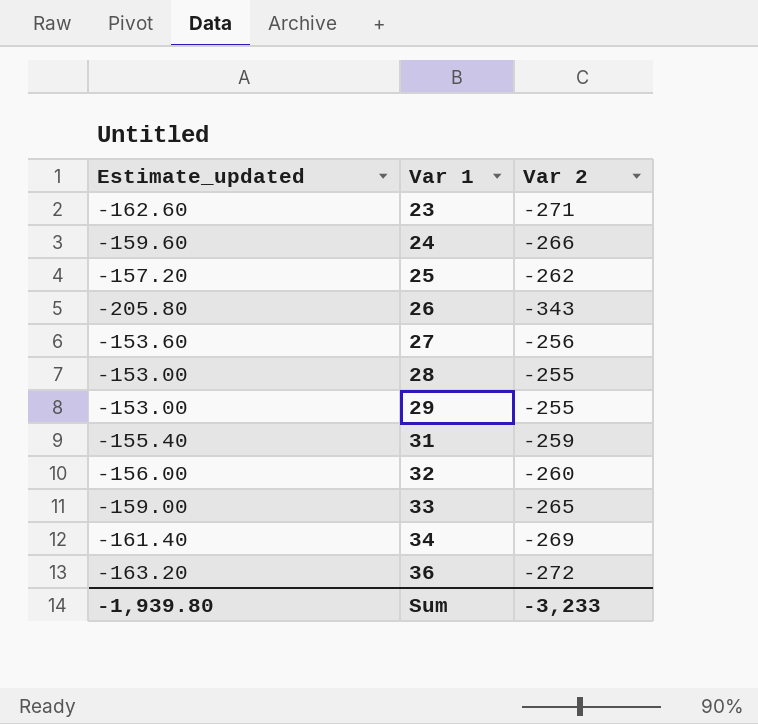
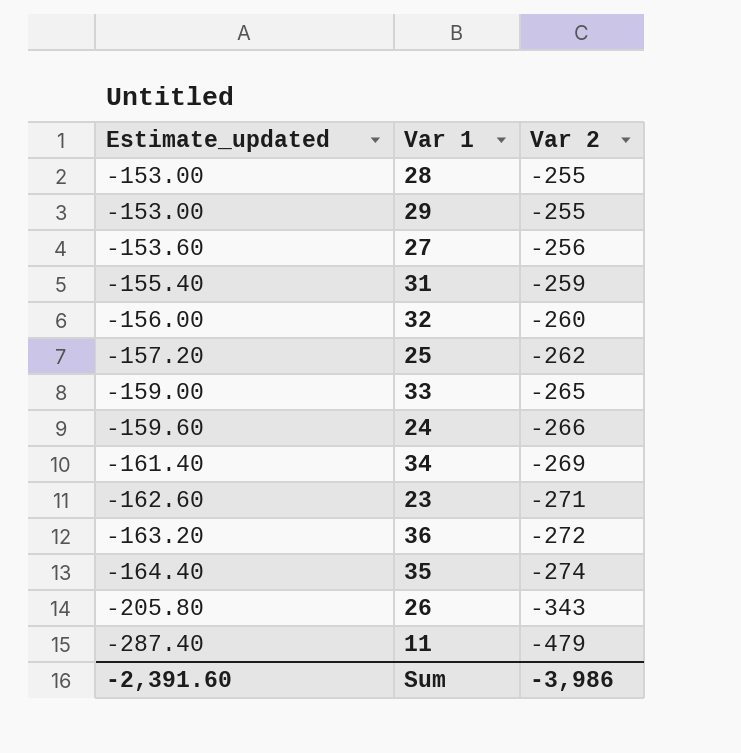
row order: Var 1 ascending -> Estimate_updated descending
row 35: none -> -164.40 | -274
row 11: none -> -287.40 | -479
Sum | Estimate_updated: -1,939.80 -> -2,391.60
Sum | Var 2: -3,233 -> -3,986

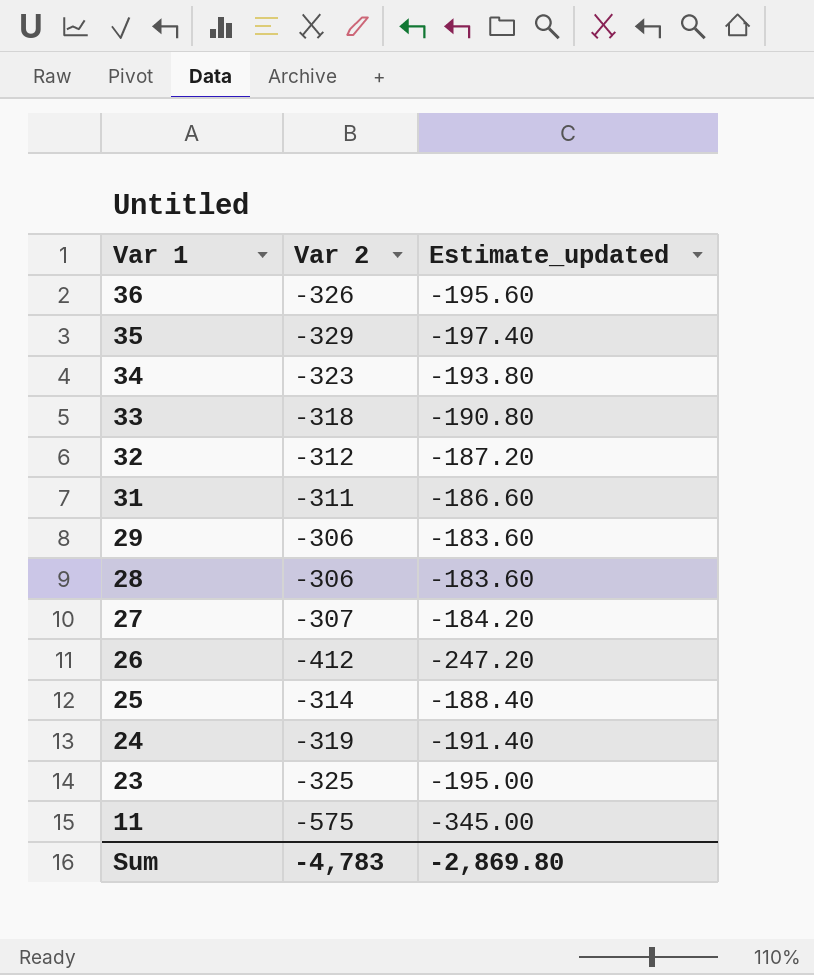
row order: Estimate_updated descending -> Var 1 descending
column Estimate_updated | position: 1 -> 3
36 | Var 2: -272 -> -326
36 | Estimate_updated: -163.20 -> -195.60
35 | Var 2: -274 -> -329
35 | Estimate_updated: -164.40 -> -197.40
34 | Var 2: -269 -> -323
34 | Estimate_updated: -161.40 -> -193.80
33 | Var 2: -265 -> -318
33 | Estimate_updated: -159.00 -> -190.80
32 | Var 2: -260 -> -312
32 | Estimate_updated: -156.00 -> -187.20
31 | Var 2: -259 -> -311
31 | Estimate_updated: -155.40 -> -186.60
29 | Var 2: -255 -> -306
29 | Estimate_updated: -153.00 -> -183.60
28 | Var 2: -255 -> -306
28 | Estimate_updated: -153.00 -> -183.60
27 | Var 2: -256 -> -307
27 | Estimate_updated: -153.60 -> -184.20
26 | Var 2: -343 -> -412
26 | Estimate_updated: -205.80 -> -247.20
25 | Var 2: -262 -> -314
25 | Estimate_updated: -157.20 -> -188.40
24 | Var 2: -266 -> -319
24 | Estimate_updated: -159.60 -> -191.40
23 | Var 2: -271 -> -325
23 | Estimate_updated: -162.60 -> -195.00
11 | Var 2: -479 -> -575
11 | Estimate_updated: -287.40 -> -345.00
Sum | Var 2: -3,986 -> -4,783
Sum | Estimate_updated: -2,391.60 -> -2,869.80

